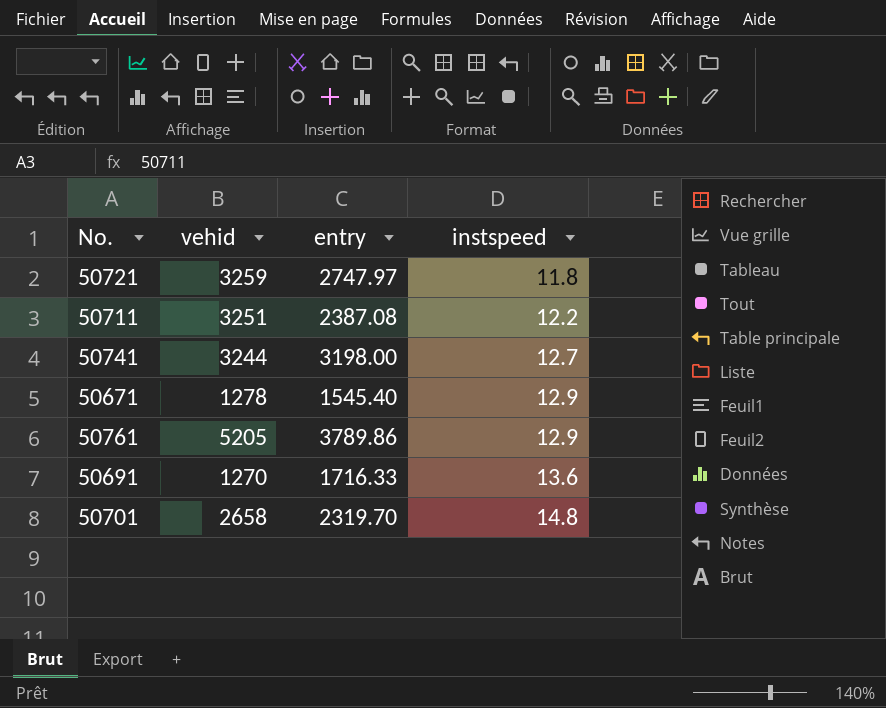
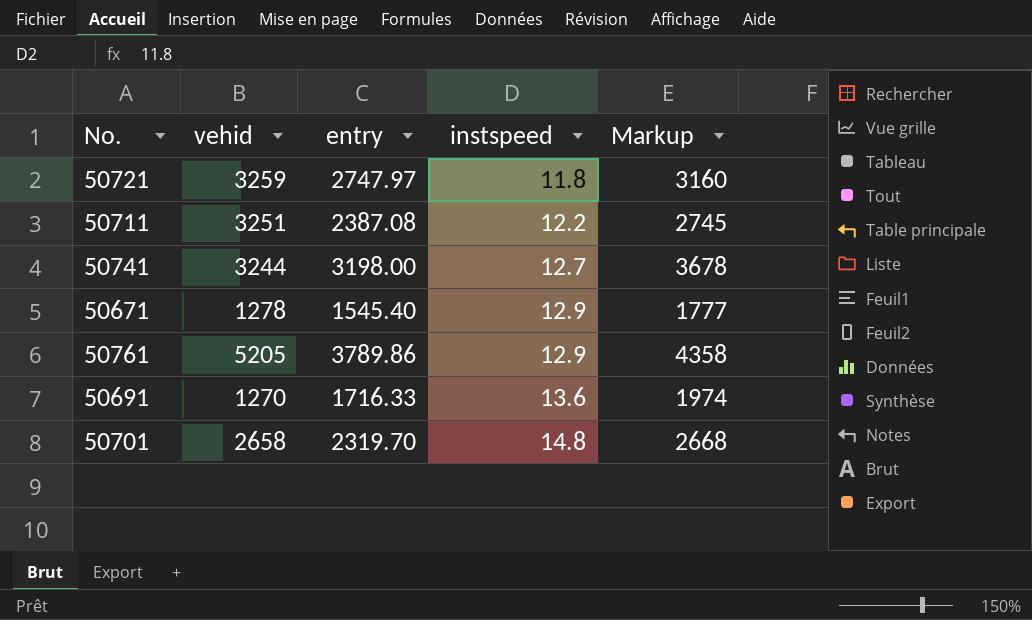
column Markup | formula: none -> [entry] * 1.15

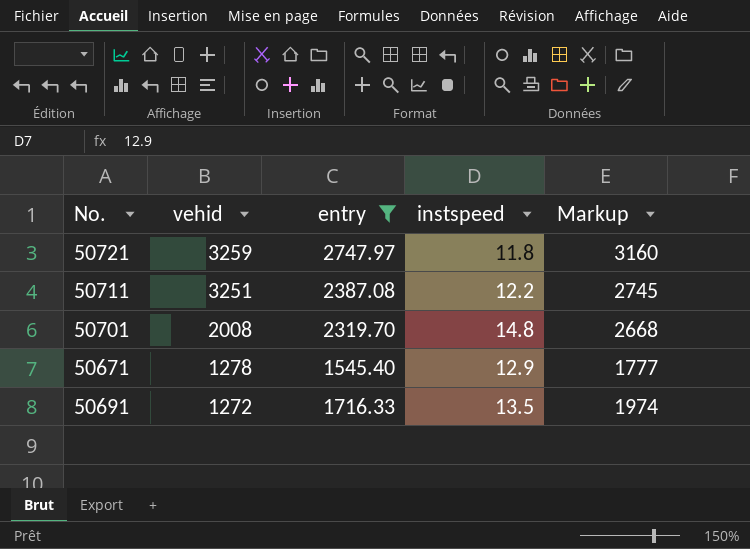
filter: none -> entry <= 2747.97
row order: instspeed ascending -> vehid descending
50701 | vehid: 2658 -> 2008
50691 | vehid: 1270 -> 1272
50691 | instspeed: 13.6 -> 13.5

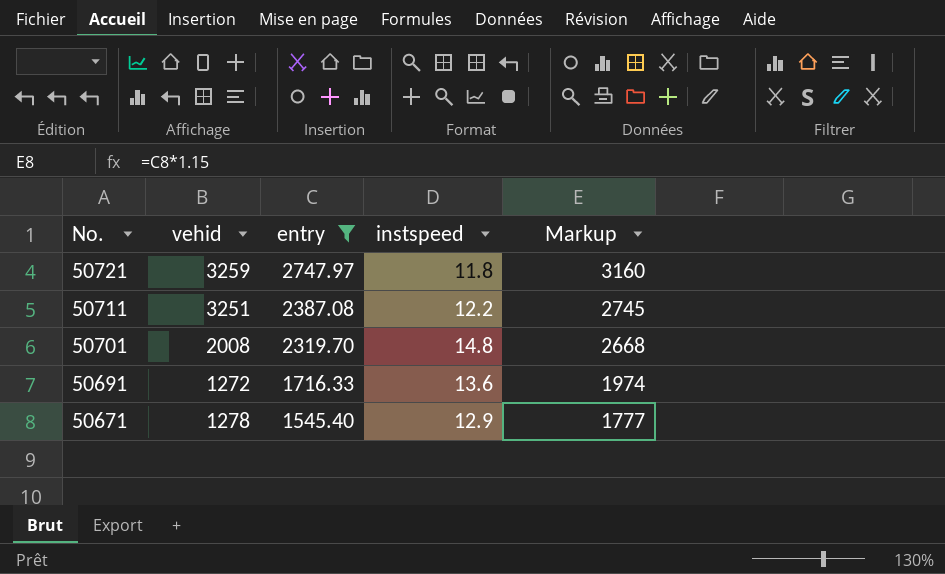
row order: vehid descending -> No. descending
50691 | instspeed: 13.5 -> 13.6

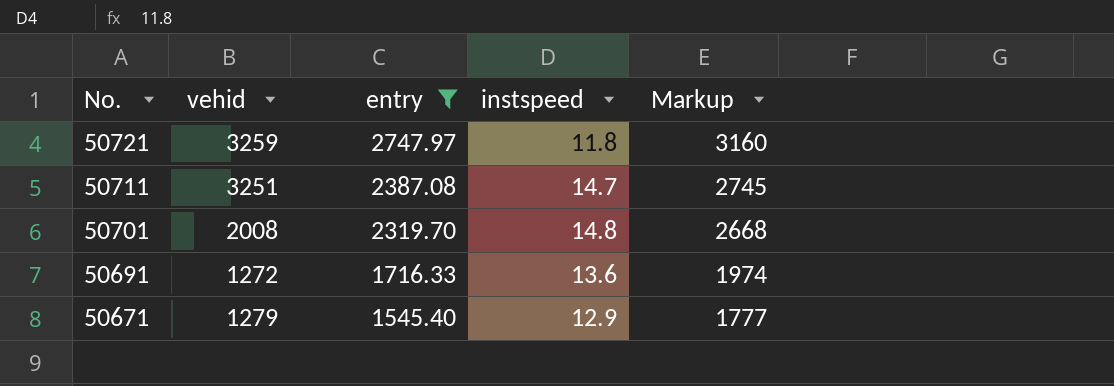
50711 | instspeed: 12.2 -> 14.7
50671 | vehid: 1278 -> 1279

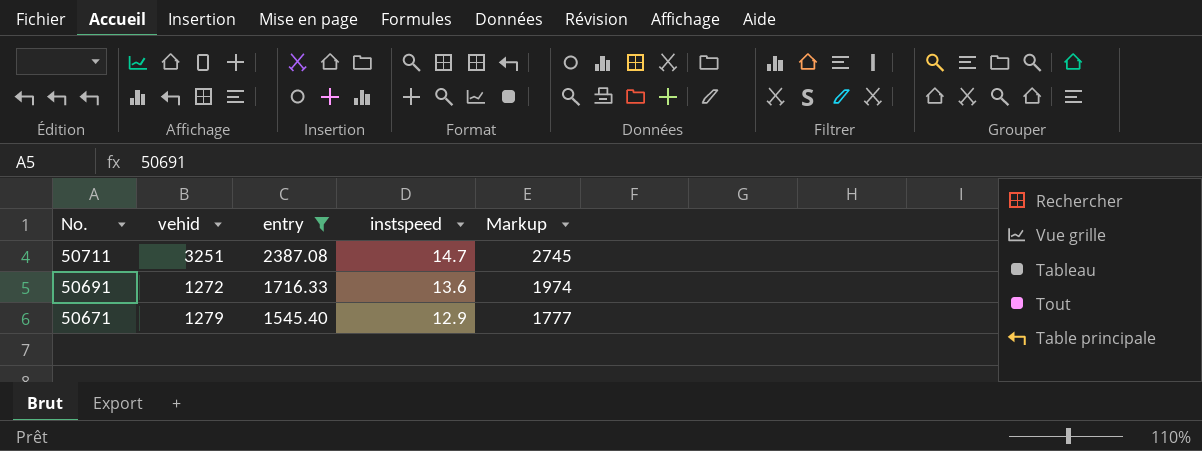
row 50721: 3259 | 2747.97 | 11.8 | 3160 -> none
row 50701: 2008 | 2319.70 | 14.8 | 2668 -> none

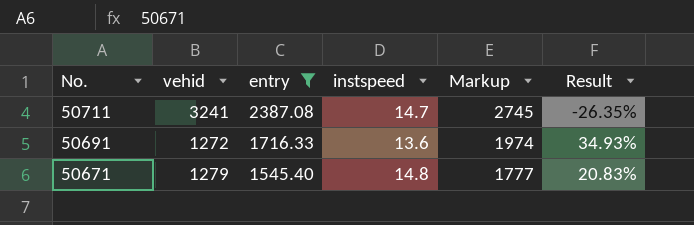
column Result | formula: none -> ([entry] - [vehid]) / [vehid]
50711 | vehid: 3251 -> 3241
50671 | instspeed: 12.9 -> 14.8

